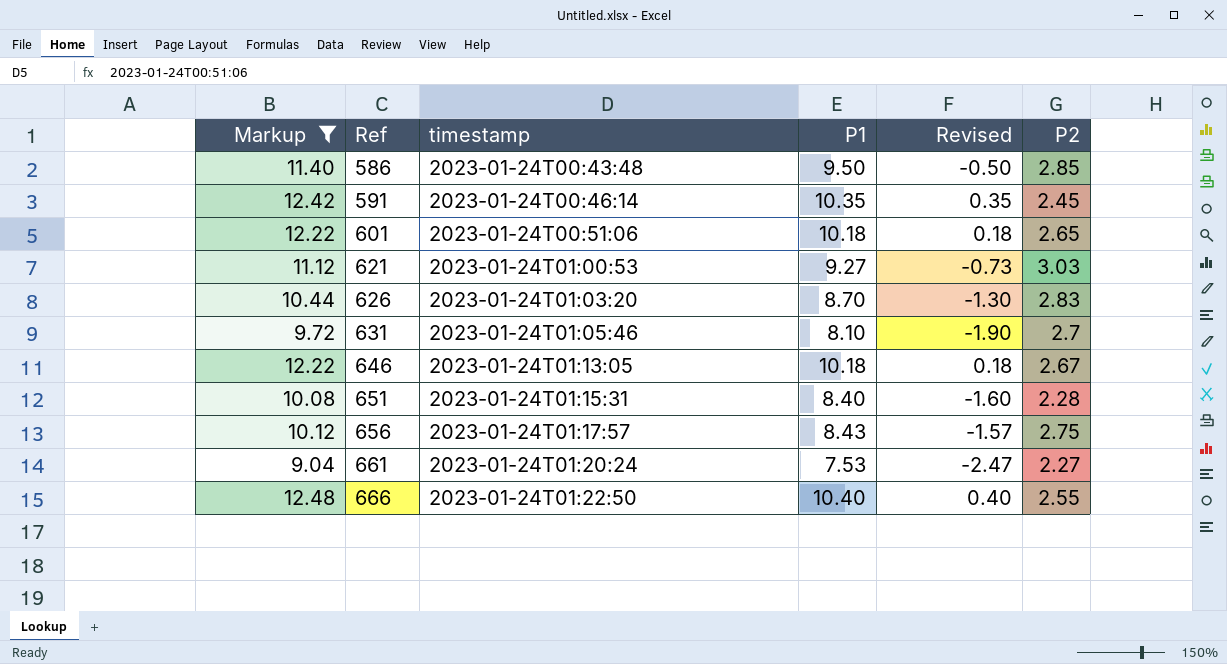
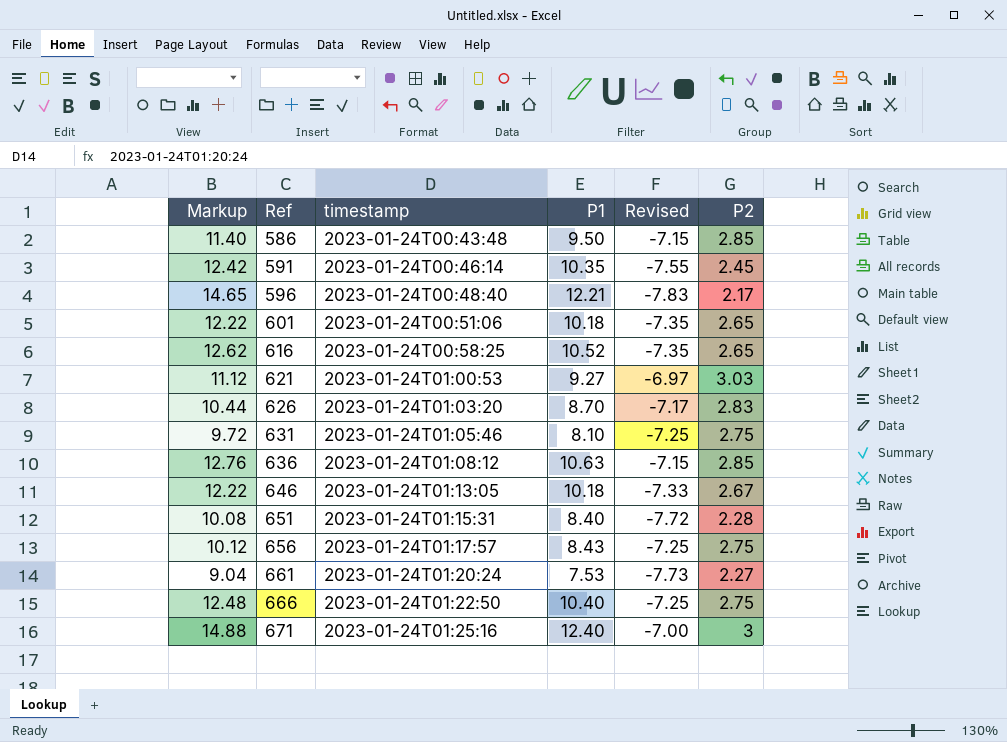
filter: Markup <= 12.48 -> none
column Revised | formula: [P1] - 10 -> [P2] - 10
631 | P2: 2.7 -> 2.75
666 | P2: 2.55 -> 2.75

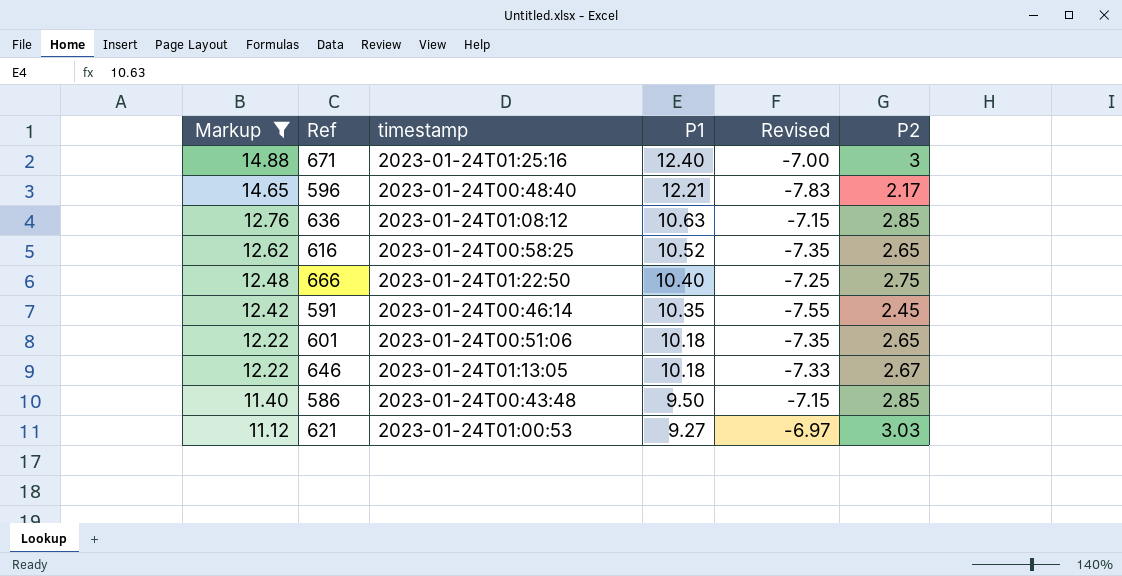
filter: none -> Markup >= 11.12
row order: Ref ascending -> Markup descending

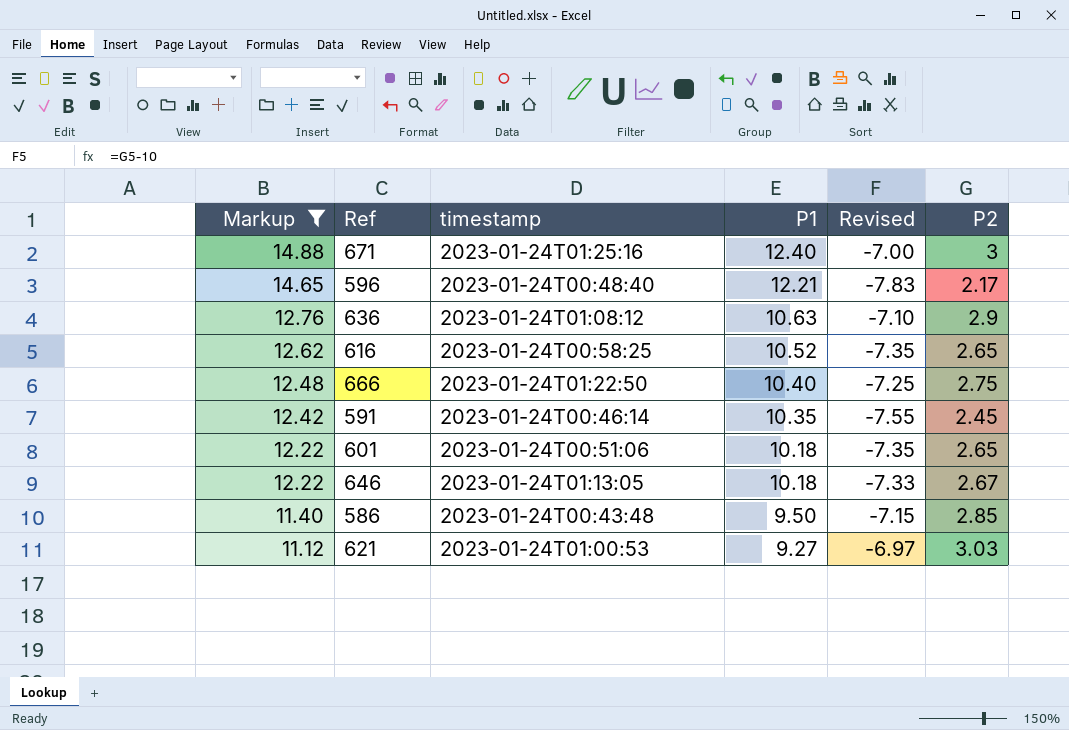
636 | Revised: -7.15 -> -7.10
636 | P2: 2.85 -> 2.9

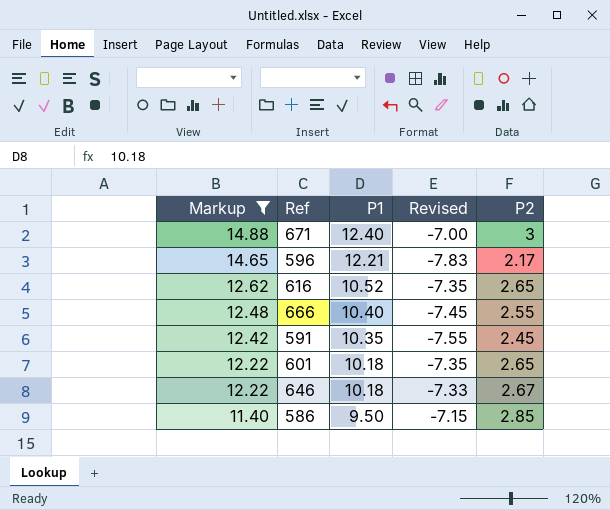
column timestamp | position: 3 -> none
row 636: 12.76 | 2023-01-24T01:08:12 | 10.63 | -7.10 | 2.9 -> none
row 621: 11.12 | 2023-01-24T01:00:53 | 9.27 | -6.97 | 3.03 -> none
666 | Revised: -7.25 -> -7.45
666 | P2: 2.75 -> 2.55

